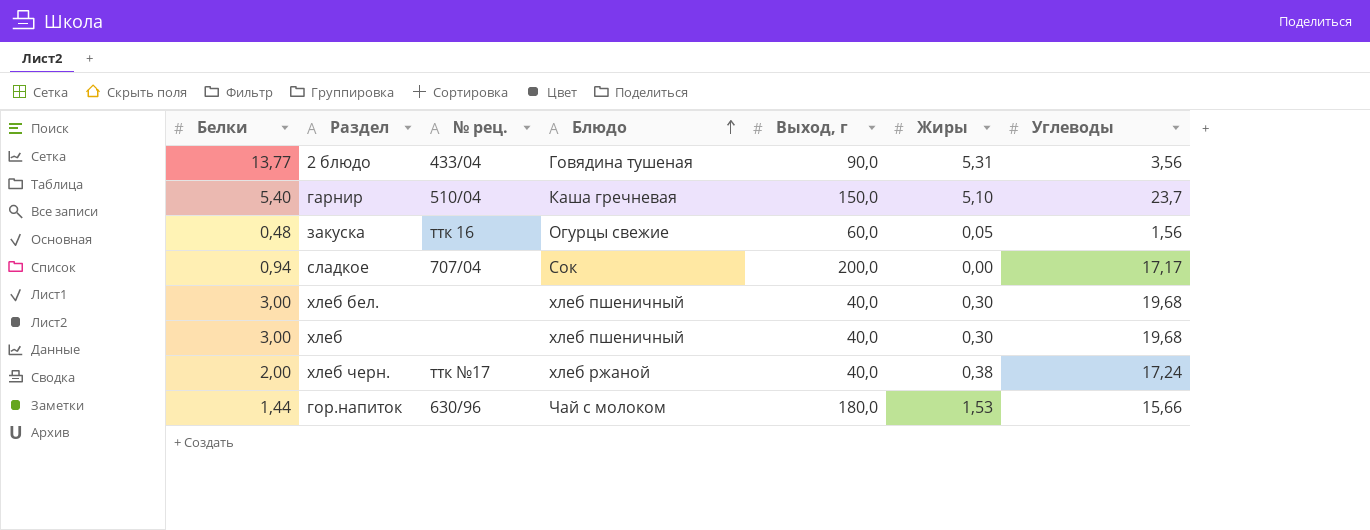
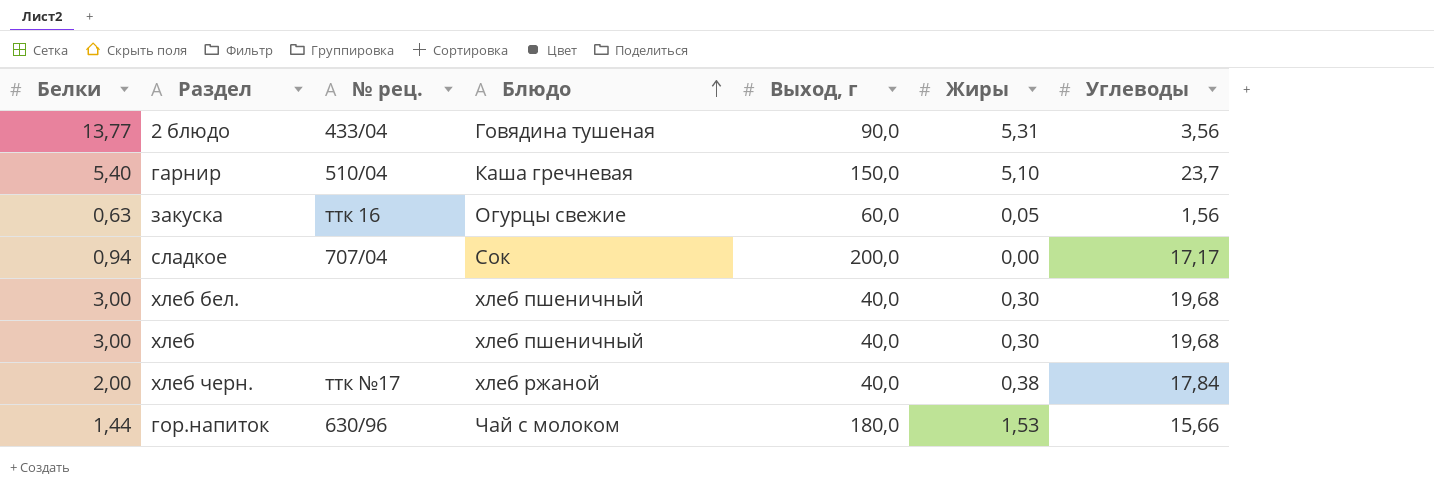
закуска | Белки: 0,48 -> 0,63
хлеб черн. | Углеводы: 17,24 -> 17,84

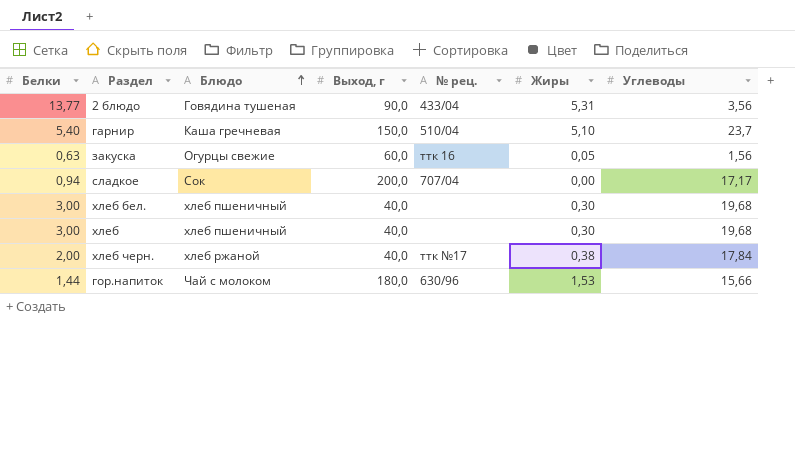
column № рец. | position: 3 -> 5

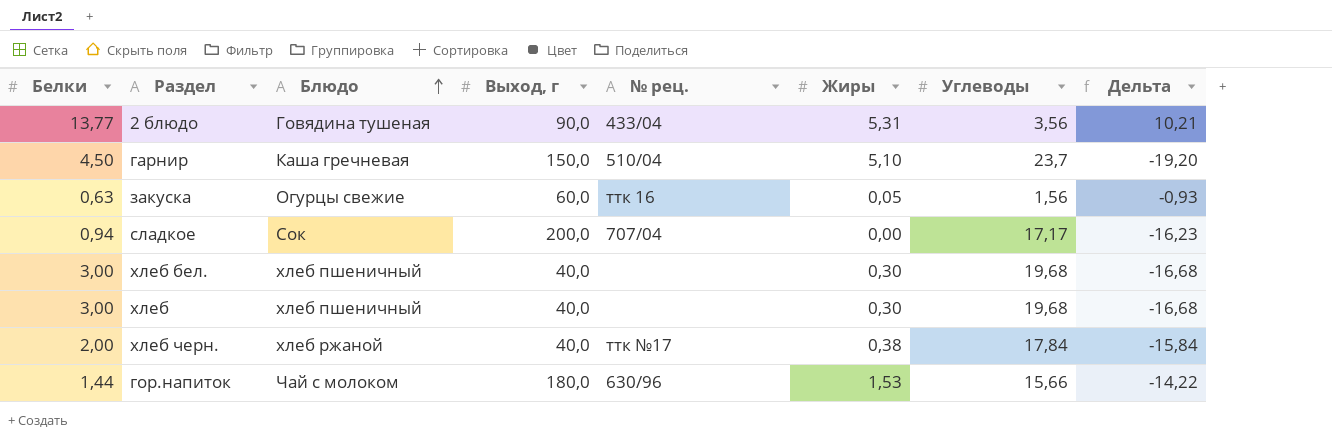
column Дельта | formula: none -> [Белки] - [Углеводы]
гарнир | Белки: 5,40 -> 4,50

